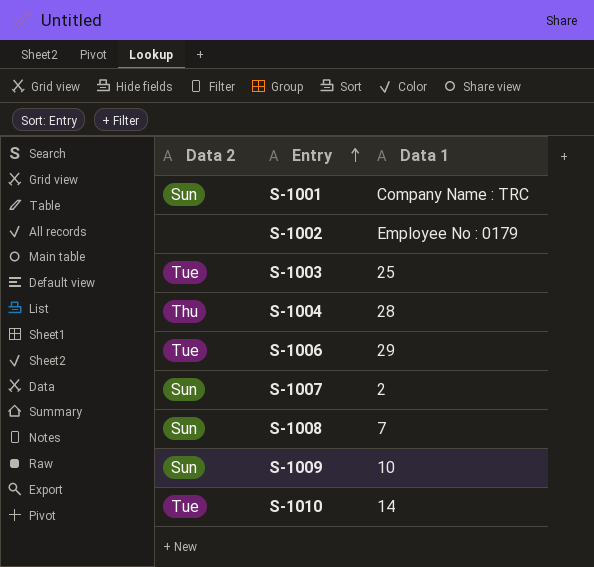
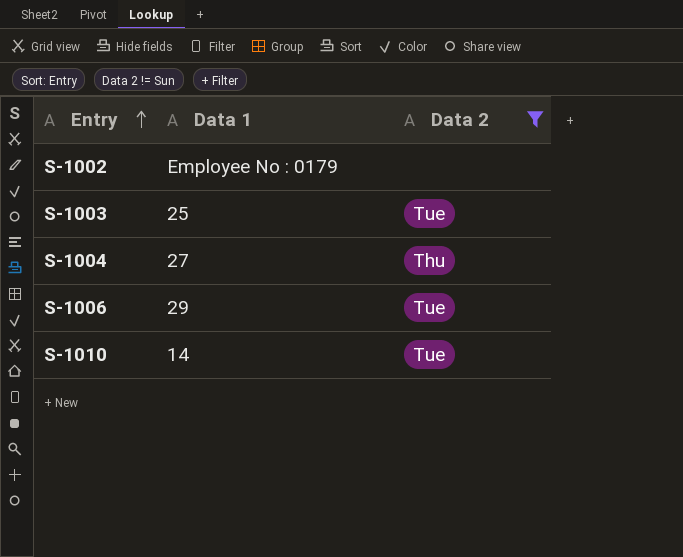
filter: none -> Data 2 != Sun
column Data 2 | position: 1 -> 3
S-1004 | Data 1: 28 -> 27

